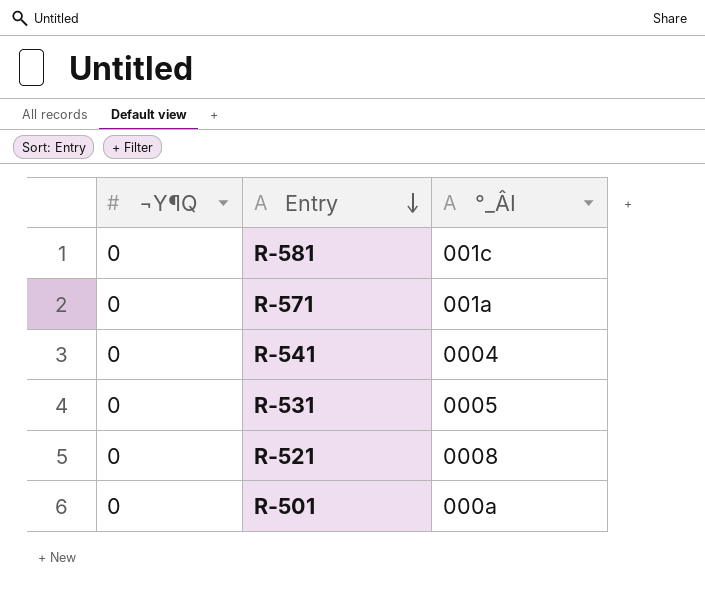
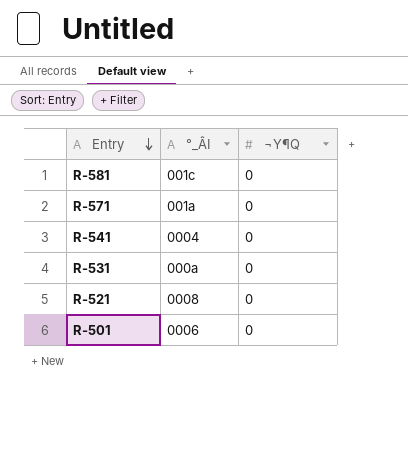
column ¬Y¶Q | position: 1 -> 3
R-531 | °_ÂI: 0005 -> 000a
R-501 | °_ÂI: 000a -> 0006

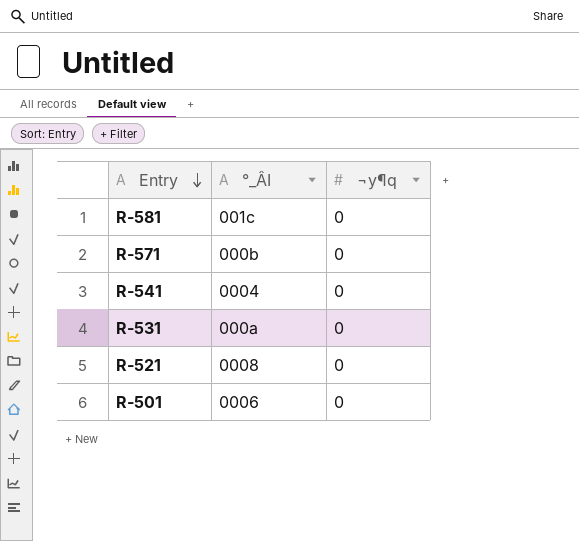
column name: ¬Y¶Q -> ¬y¶q
R-571 | °_ÂI: 001a -> 000b

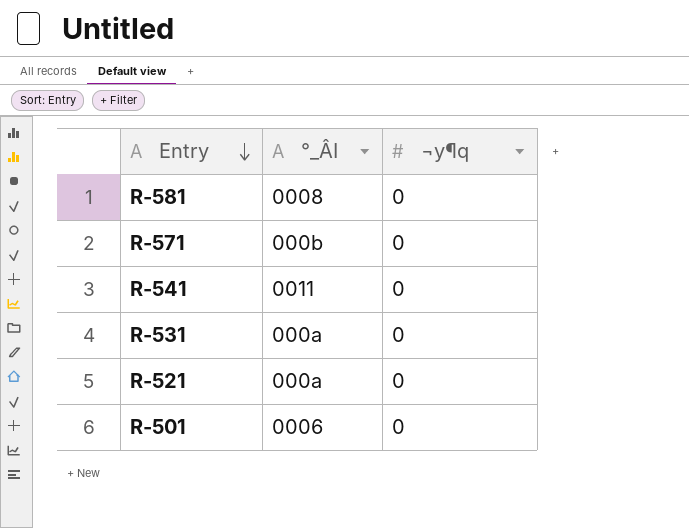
R-581 | °_ÂI: 001c -> 0008
R-541 | °_ÂI: 0004 -> 0011
R-521 | °_ÂI: 0008 -> 000a

